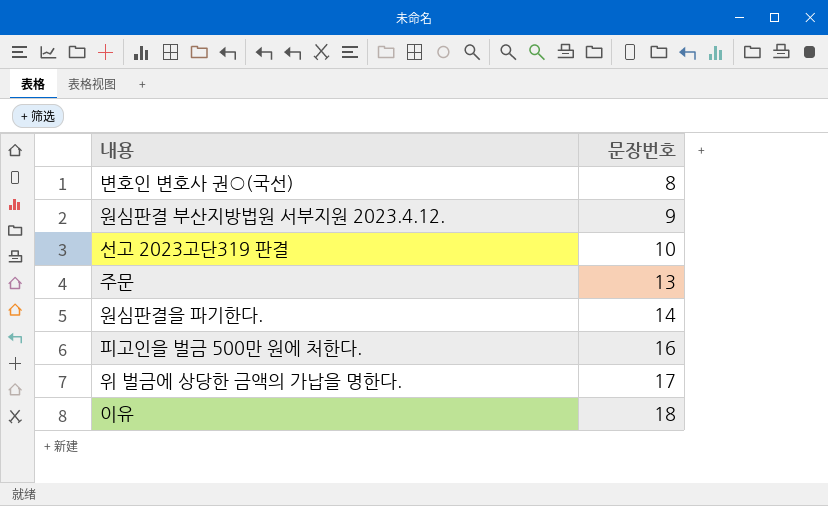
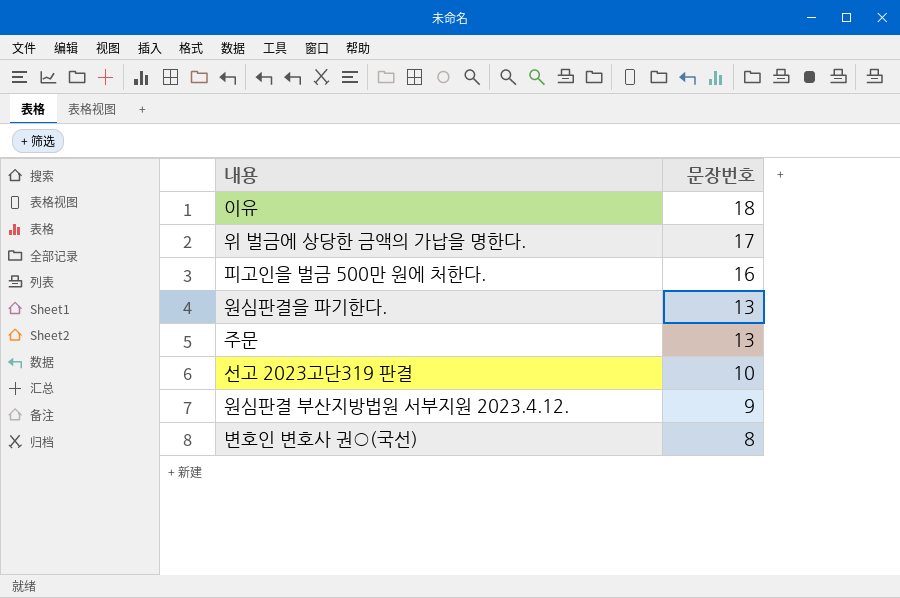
row order: 문장번호 ascending -> 문장번호 descending
원심판결을 파기한다. | 문장번호: 14 -> 13

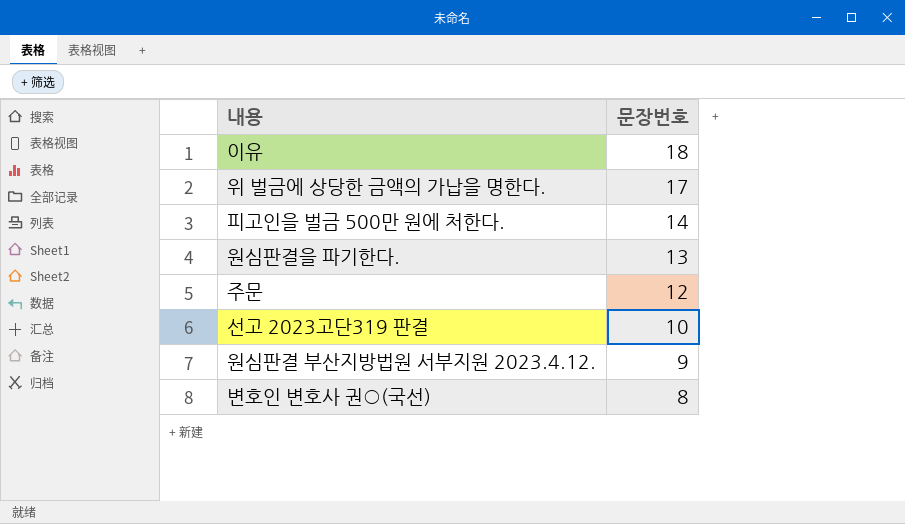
피고인을 벌금 500만 원에 처한다. | 문장번호: 16 -> 14
주문 | 문장번호: 13 -> 12

